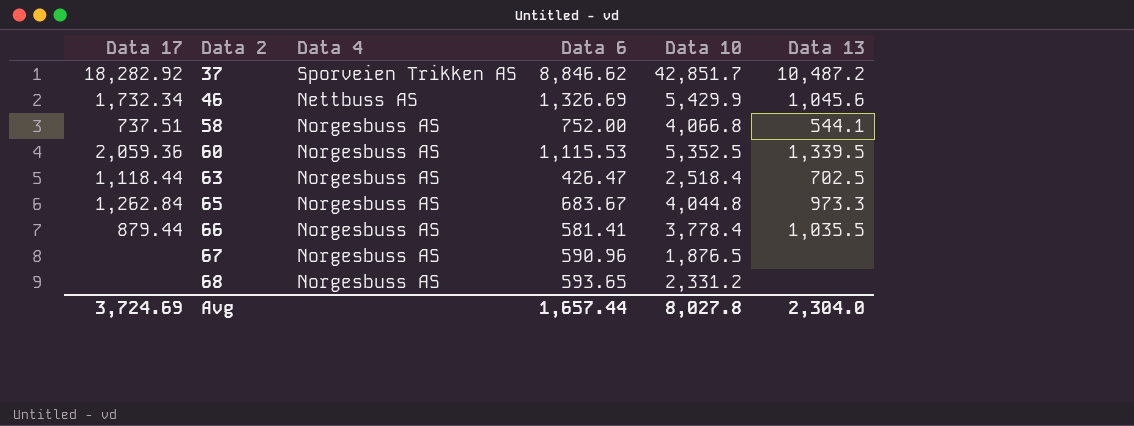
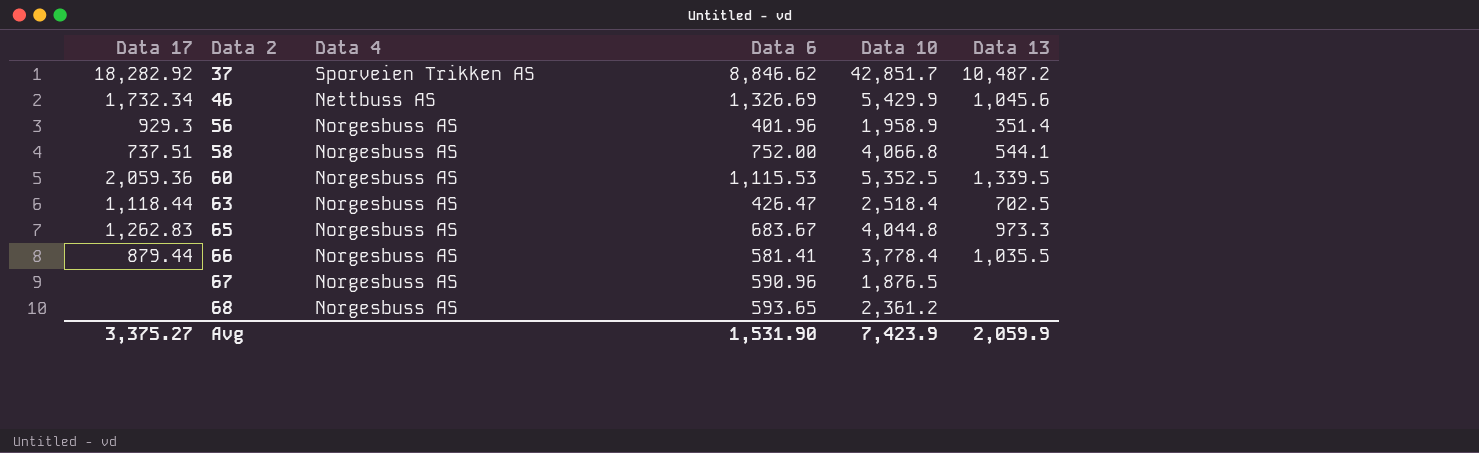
row 56: none -> 929.3 | Norgesbuss AS | 401.96 | 1,958.9 | 351.4
65 | Data 17: 1,262.84 -> 1,262.83
68 | Data 10: 2,331.2 -> 2,361.2
Avg | Data 17: 3,724.69 -> 3,375.27
Avg | Data 6: 1,657.44 -> 1,531.90
Avg | Data 10: 8,027.8 -> 7,423.9
Avg | Data 13: 2,304.0 -> 2,059.9

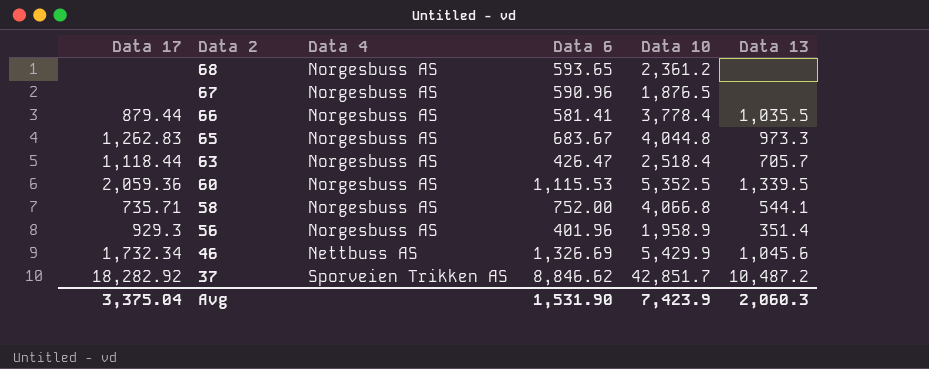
row order: Data 2 ascending -> Data 2 descending
63 | Data 13: 702.5 -> 705.7
58 | Data 17: 737.51 -> 735.71
Avg | Data 17: 3,375.27 -> 3,375.04
Avg | Data 13: 2,059.9 -> 2,060.3

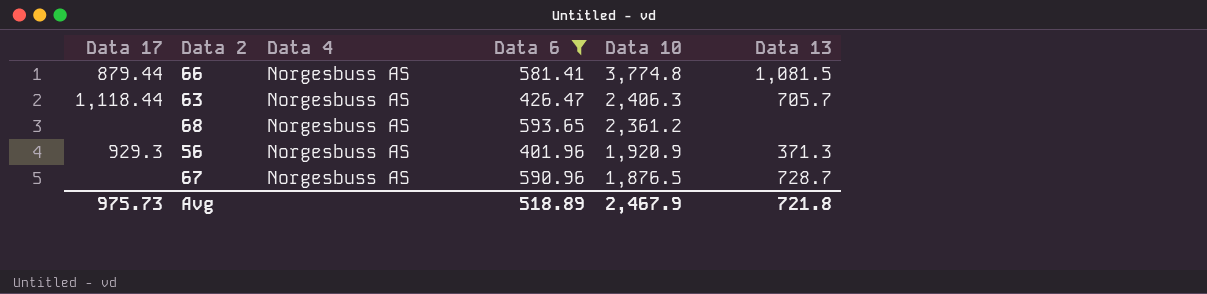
filter: none -> Data 6 <= 593.65
row order: Data 2 descending -> Data 10 descending
66 | Data 10: 3,778.4 -> 3,774.8
66 | Data 13: 1,035.5 -> 1,081.5
63 | Data 10: 2,518.4 -> 2,406.3
56 | Data 10: 1,958.9 -> 1,920.9
56 | Data 13: 351.4 -> 371.3
67 | Data 13: none -> 728.7
Avg | Data 17: 3,375.04 -> 975.73
Avg | Data 6: 1,531.90 -> 518.89
Avg | Data 10: 7,423.9 -> 2,467.9
Avg | Data 13: 2,060.3 -> 721.8

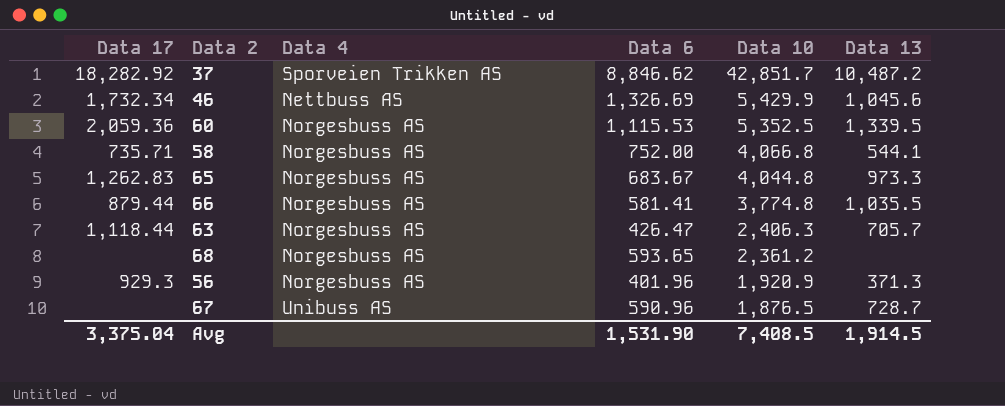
filter: Data 6 <= 593.65 -> none
66 | Data 13: 1,081.5 -> 1,035.5
67 | Data 4: Norgesbuss AS -> Unibuss AS
Avg | Data 17: 975.73 -> 3,375.04
Avg | Data 6: 518.89 -> 1,531.90
Avg | Data 10: 2,467.9 -> 7,408.5
Avg | Data 13: 721.8 -> 1,914.5

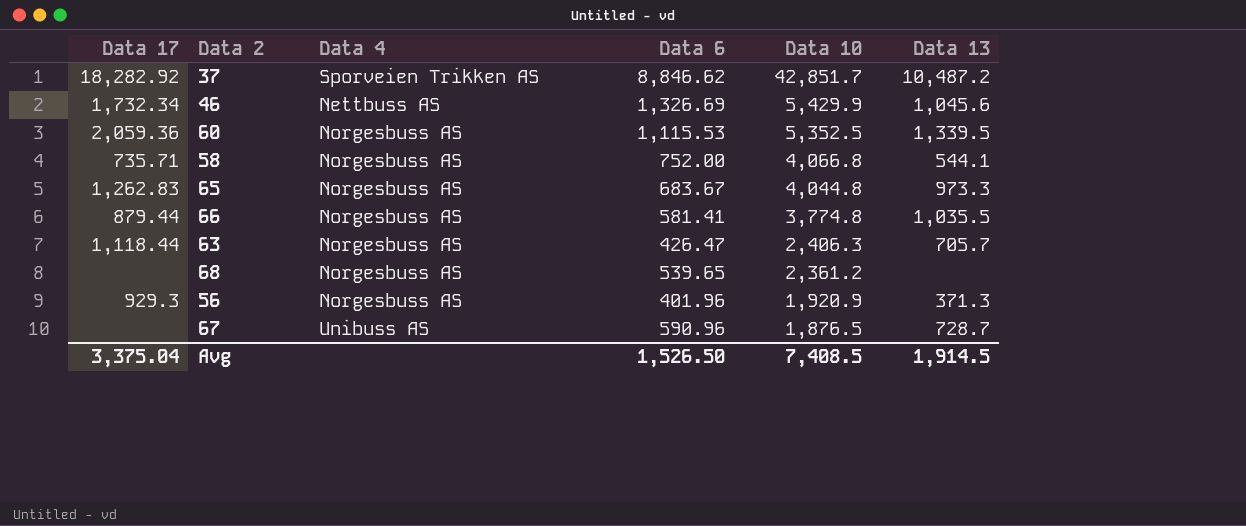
68 | Data 6: 593.65 -> 539.65
Avg | Data 6: 1,531.90 -> 1,526.50

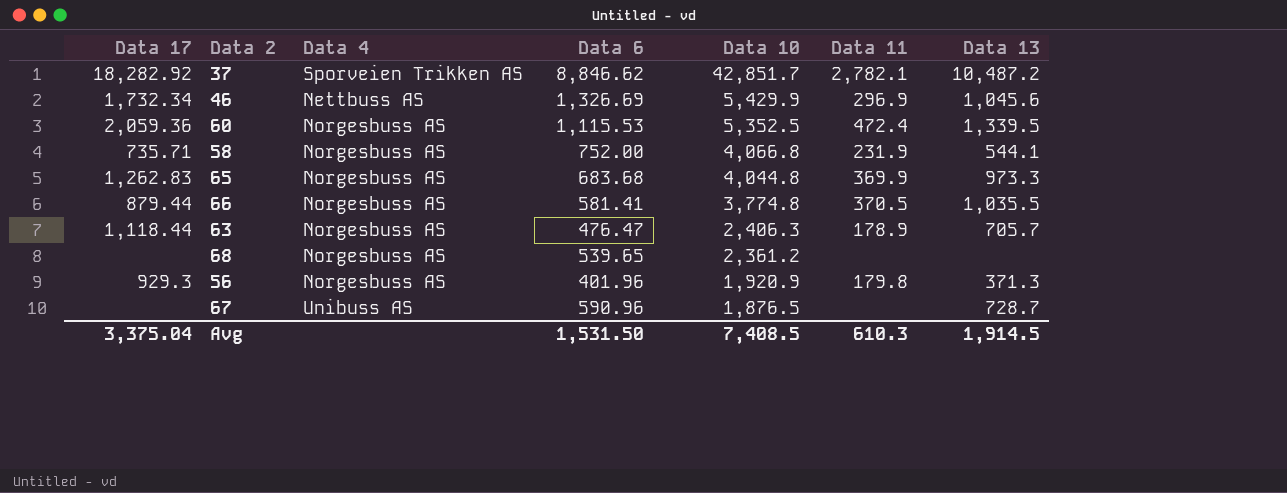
column Data 11 | position: none -> 6
65 | Data 6: 683.67 -> 683.68
63 | Data 6: 426.47 -> 476.47
Avg | Data 6: 1,526.50 -> 1,531.50

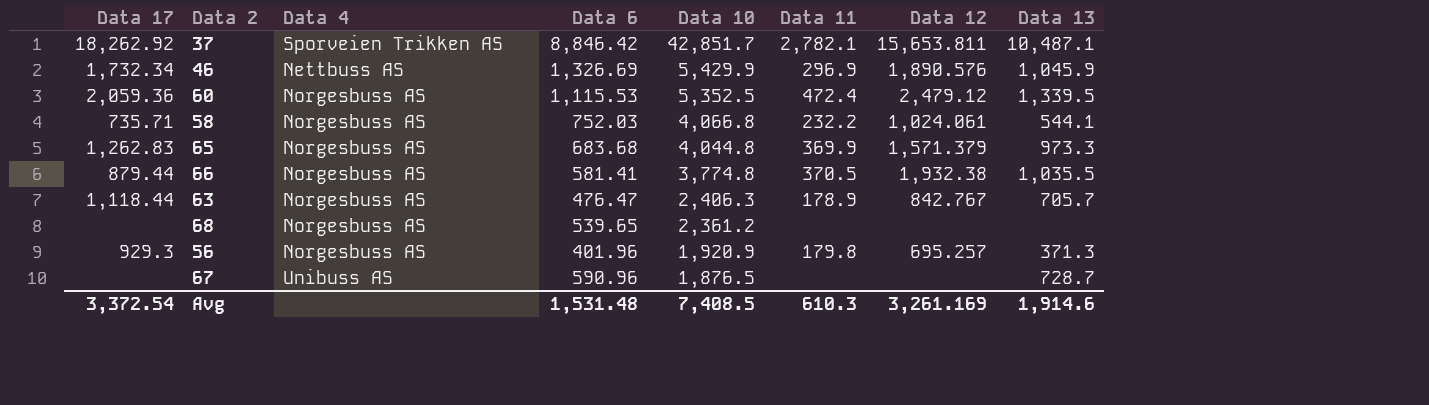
column Data 12 | position: none -> 7
37 | Data 17: 18,282.92 -> 18,262.92
37 | Data 6: 8,846.62 -> 8,846.42
37 | Data 13: 10,487.2 -> 10,487.1
46 | Data 13: 1,045.6 -> 1,045.9
58 | Data 6: 752.00 -> 752.03
58 | Data 11: 231.9 -> 232.2
Avg | Data 17: 3,375.04 -> 3,372.54
Avg | Data 6: 1,531.50 -> 1,531.48
Avg | Data 13: 1,914.5 -> 1,914.6

